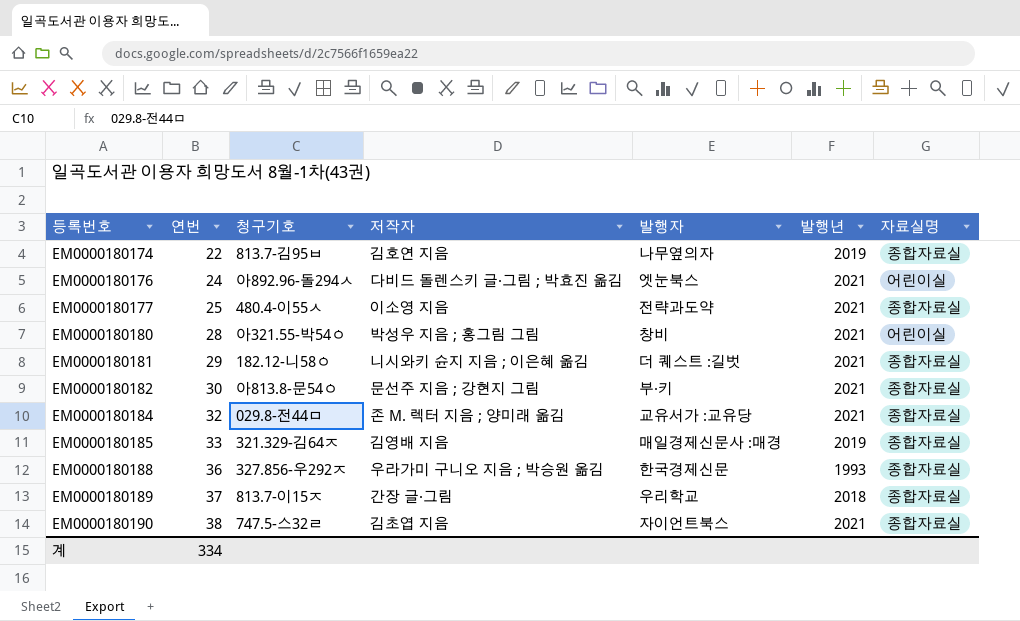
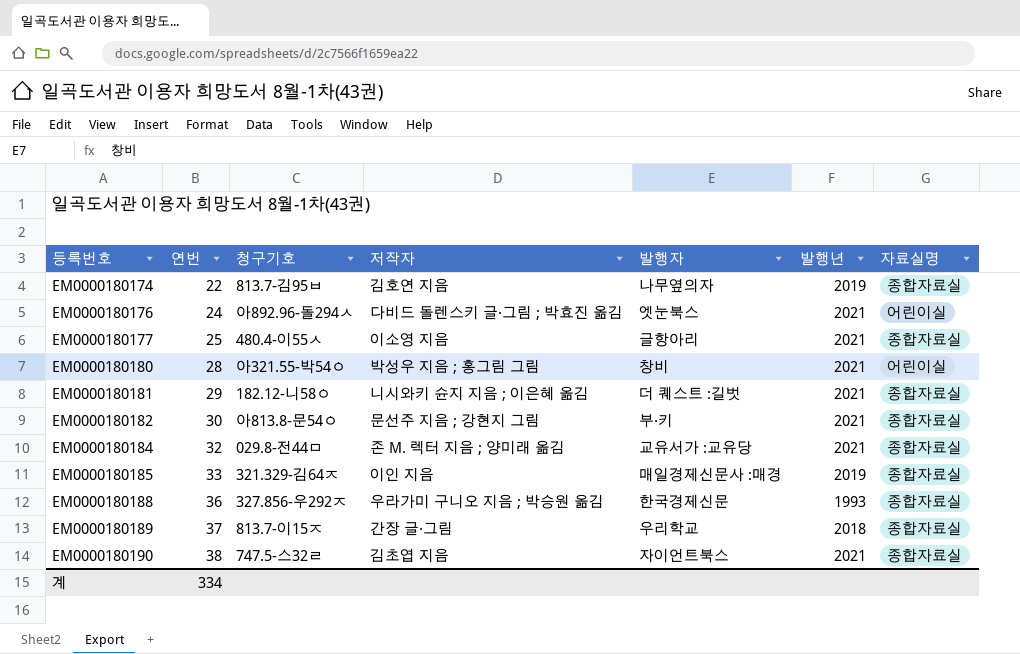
EM0000180177 | 발행자: 전략과도약 -> 글항아리
EM0000180185 | 저작자: 김영배 지음 -> 이인 지음

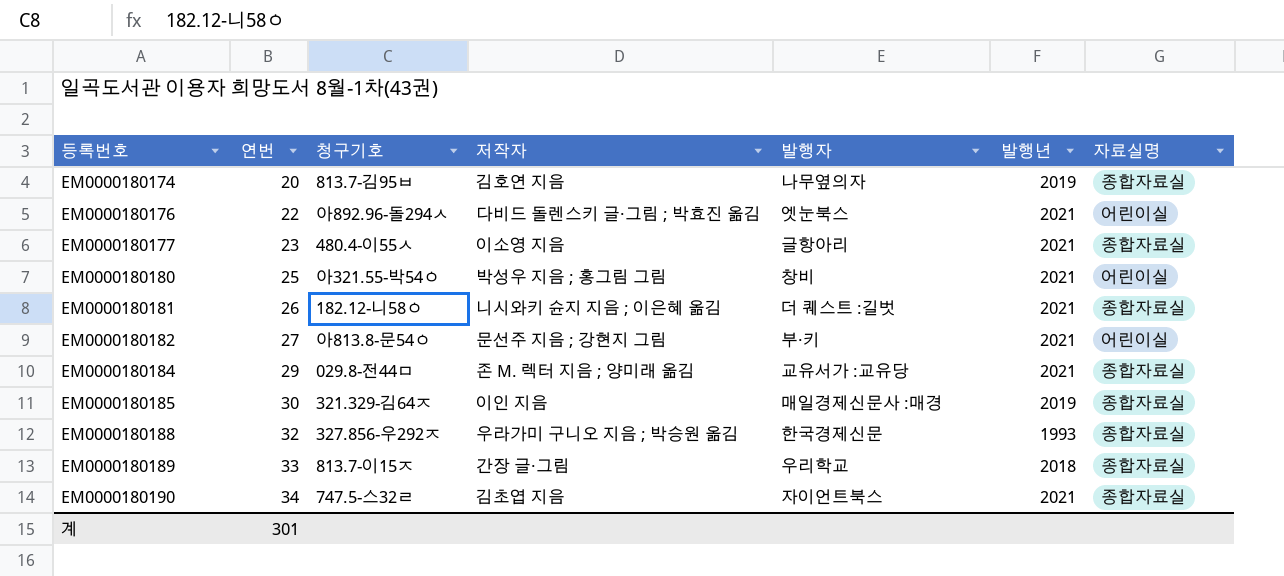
EM0000180174 | 연번: 22 -> 20
EM0000180176 | 연번: 24 -> 22
EM0000180177 | 연번: 25 -> 23
EM0000180180 | 연번: 28 -> 25
EM0000180181 | 연번: 29 -> 26
EM0000180182 | 연번: 30 -> 27
EM0000180182 | 자료실명: 종합자료실 -> 어린이실
EM0000180184 | 연번: 32 -> 29
EM0000180185 | 연번: 33 -> 30
EM0000180188 | 연번: 36 -> 32
EM0000180189 | 연번: 37 -> 33
EM0000180190 | 연번: 38 -> 34
계 | 연번: 334 -> 301

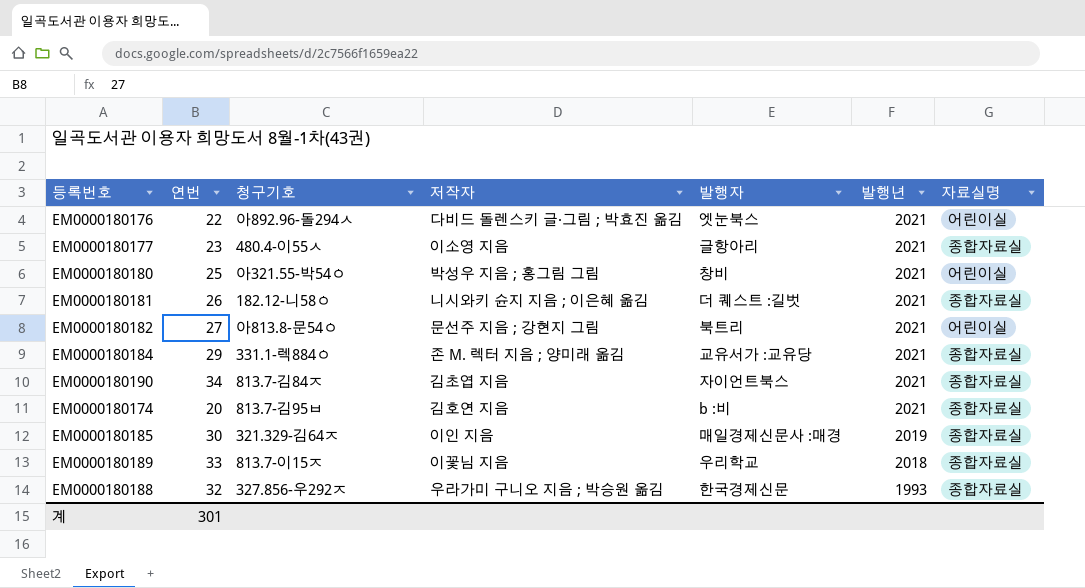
row order: 등록번호 ascending -> 발행년 descending
EM0000180182 | 발행자: 부·키 -> 북트리
EM0000180184 | 청구기호: 029.8-전44ㅁ -> 331.1-렉884ㅇ
EM0000180190 | 청구기호: 747.5-스32ㄹ -> 813.7-김84ㅈ
EM0000180174 | 발행자: 나무옆의자 -> b :비
EM0000180174 | 발행년: 2019 -> 2021
EM0000180189 | 저작자: 간장 글·그림 -> 이꽃님 지음

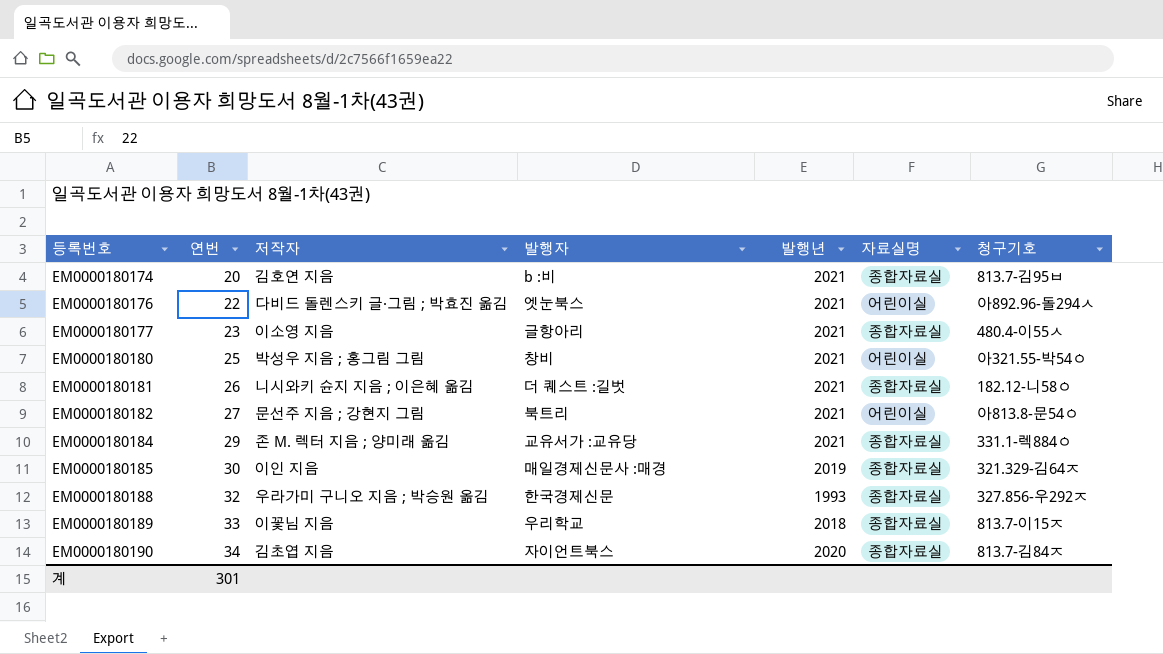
row order: 발행년 descending -> 등록번호 ascending
column 청구기호 | position: 3 -> 7
EM0000180190 | 발행년: 2021 -> 2020

